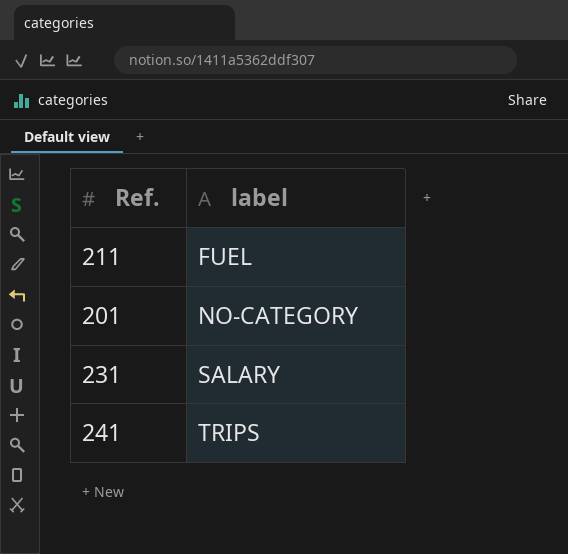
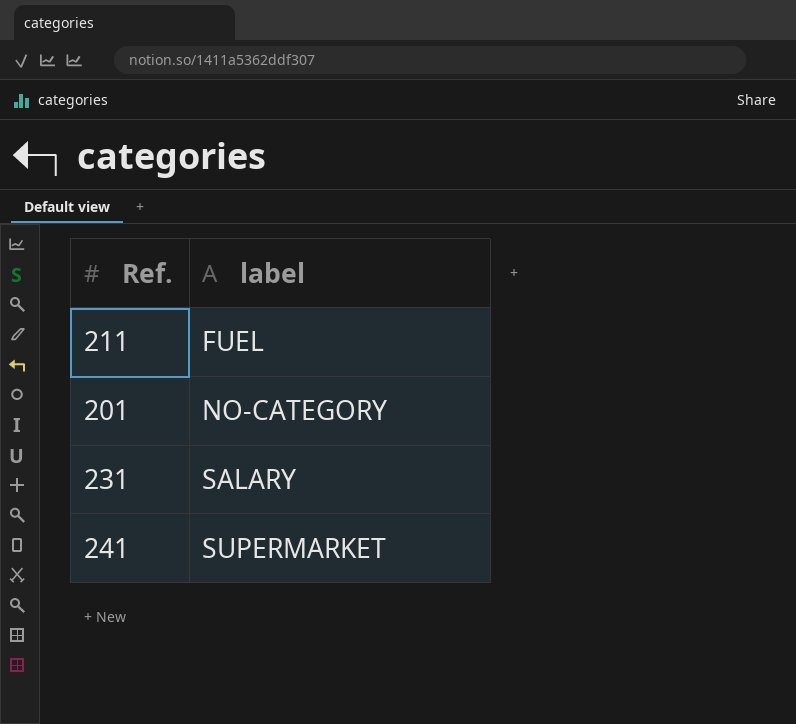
241 | label: TRIPS -> SUPERMARKET

